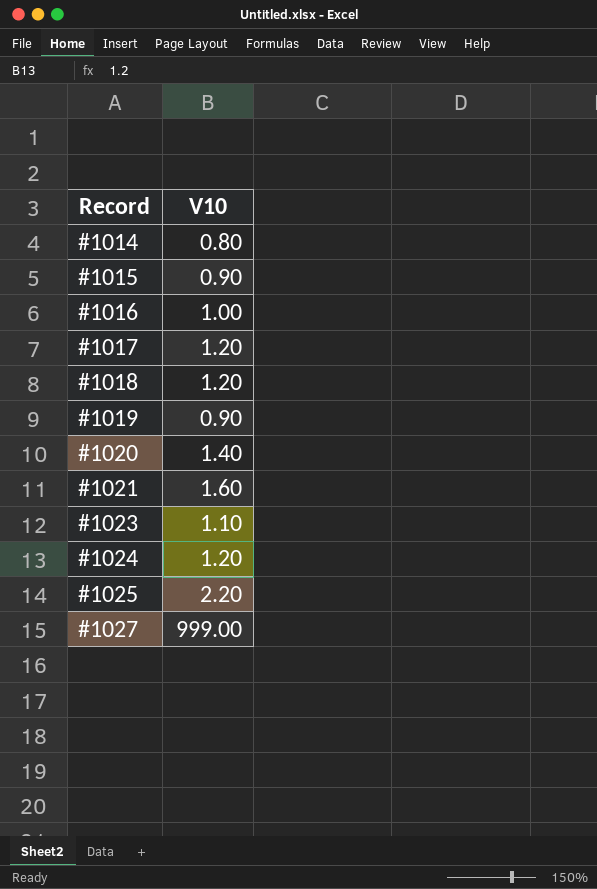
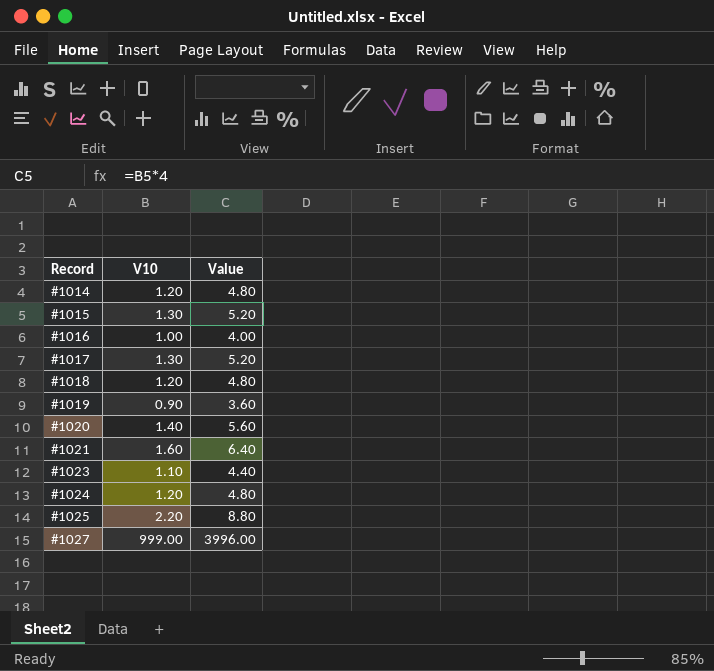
column Value | formula: none -> [V10] * 4
#1014 | V10: 0.80 -> 1.20
#1015 | V10: 0.90 -> 1.30
#1017 | V10: 1.20 -> 1.30

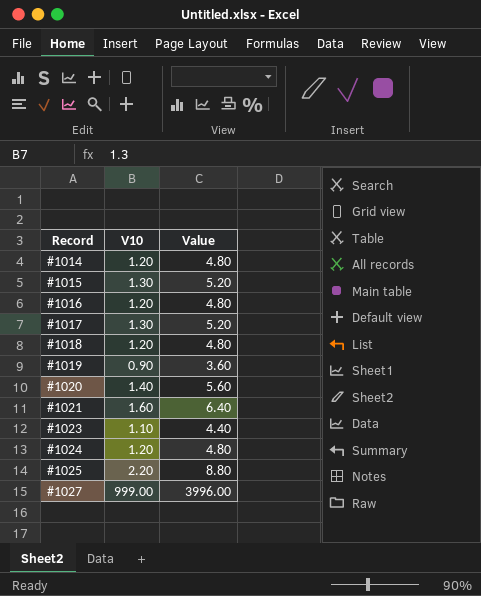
#1016 | V10: 1.00 -> 1.20
#1016 | Value: 4.00 -> 4.80

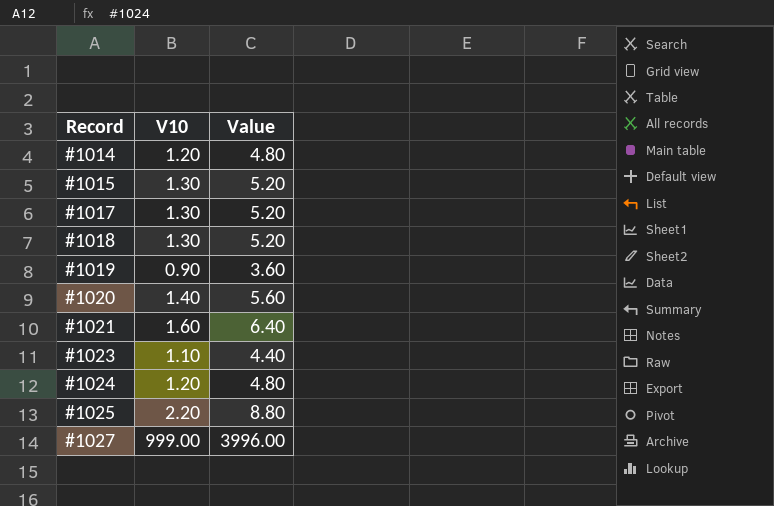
row #1016: 1.20 | 4.80 -> none
#1018 | V10: 1.20 -> 1.30
#1018 | Value: 4.80 -> 5.20

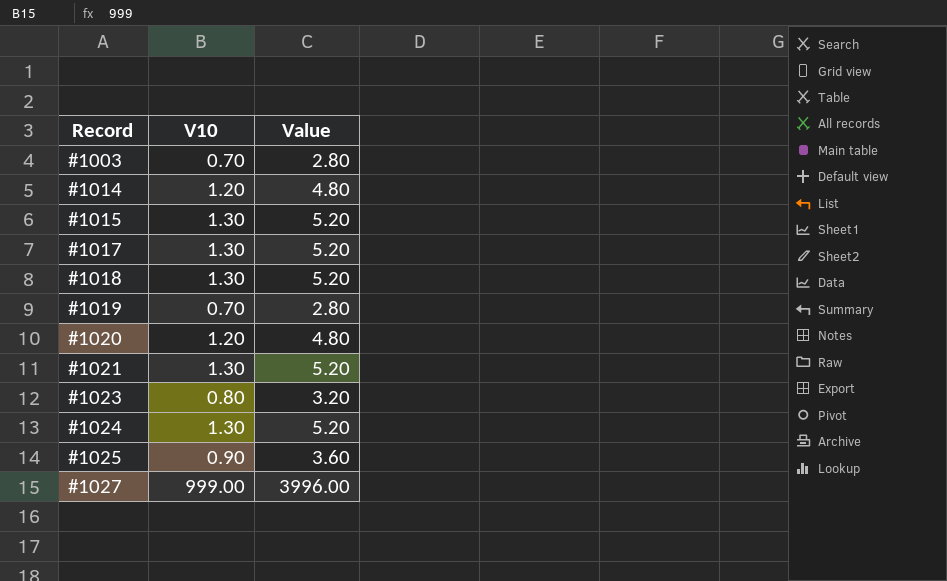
row #1003: none -> 0.70 | 2.80
#1019 | V10: 0.90 -> 0.70
#1019 | Value: 3.60 -> 2.80
#1020 | V10: 1.40 -> 1.20
#1020 | Value: 5.60 -> 4.80
#1021 | V10: 1.60 -> 1.30
#1021 | Value: 6.40 -> 5.20
#1023 | V10: 1.10 -> 0.80
#1023 | Value: 4.40 -> 3.20
#1024 | V10: 1.20 -> 1.30
#1024 | Value: 4.80 -> 5.20
#1025 | V10: 2.20 -> 0.90
#1025 | Value: 8.80 -> 3.60

